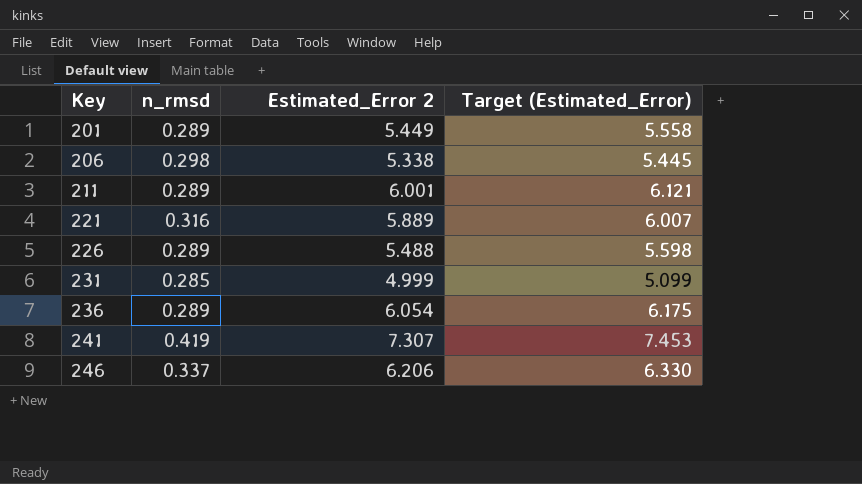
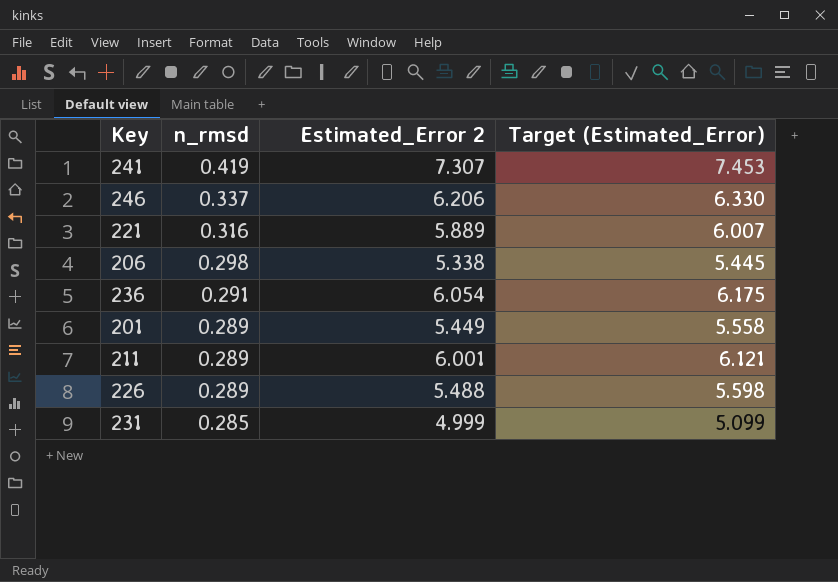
row order: Key ascending -> n_rmsd descending
236 | n_rmsd: 0.289 -> 0.291

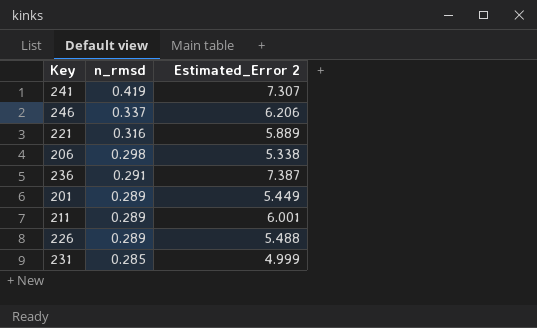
column Target (Estimated_Error) | formula: [Estimated_Error 2] * 1.02 -> none
236 | Estimated_Error 2: 6.054 -> 7.387

